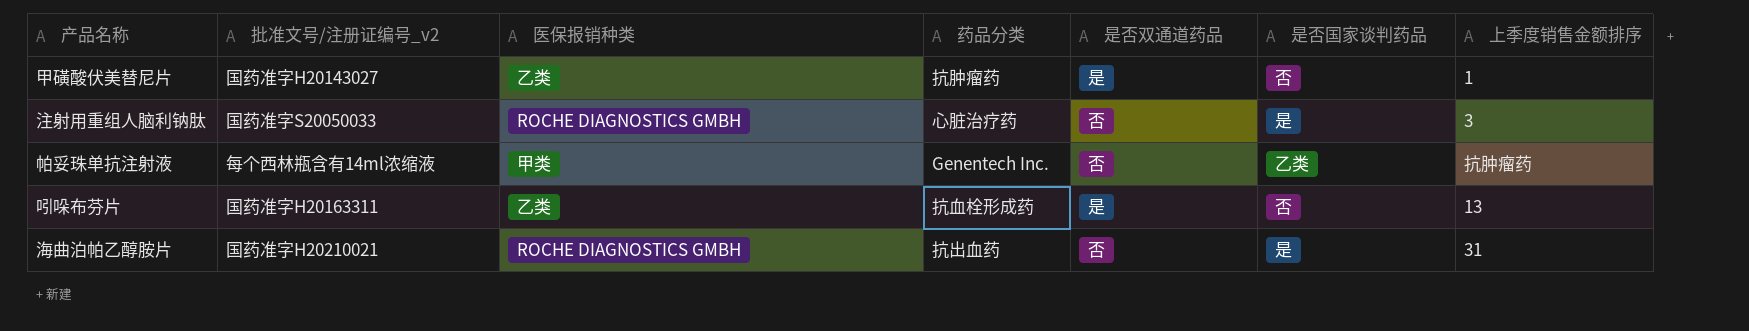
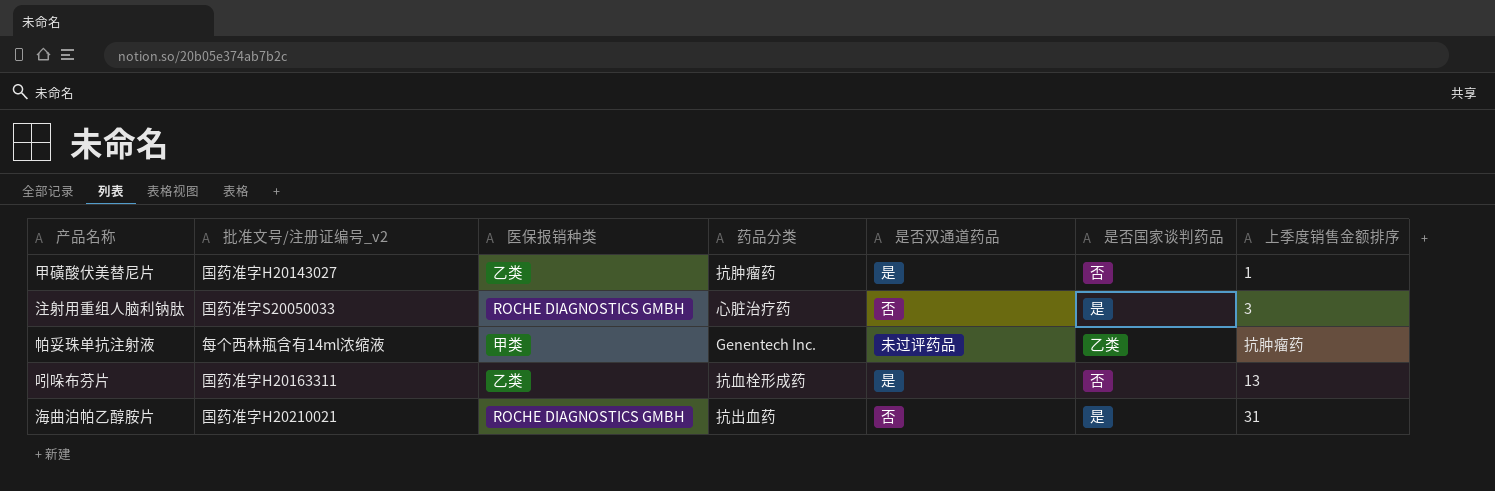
帕妥珠单抗注射液 | 是否双通道药品: 否 -> 未过评药品

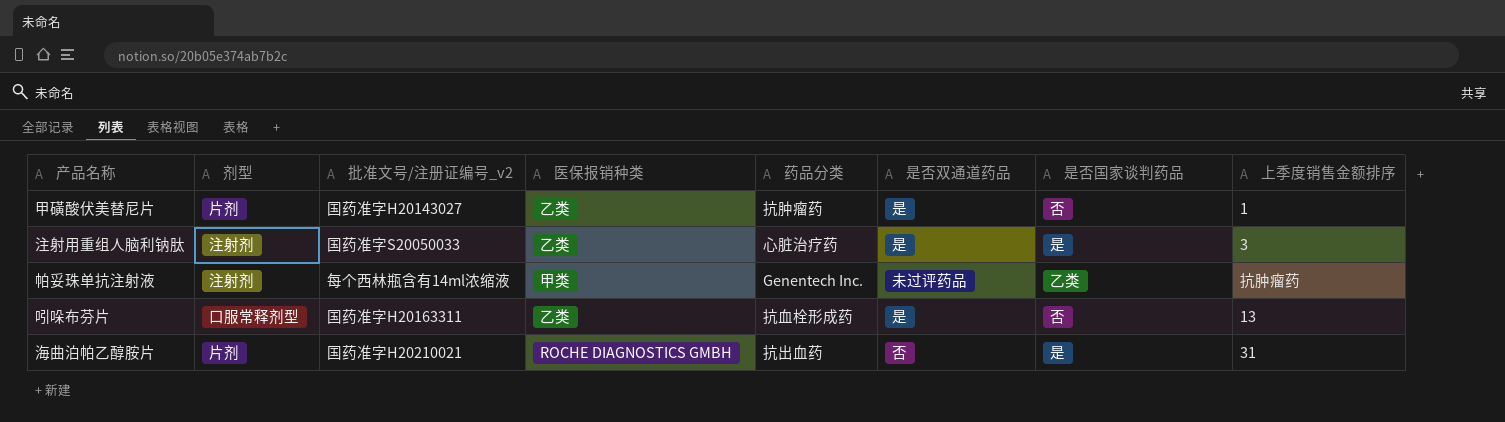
column 剂型 | position: none -> 2
注射用重组人脑利钠肽 | 医保报销种类: ROCHE DIAGNOSTICS GMBH -> 乙类
注射用重组人脑利钠肽 | 是否双通道药品: 否 -> 是

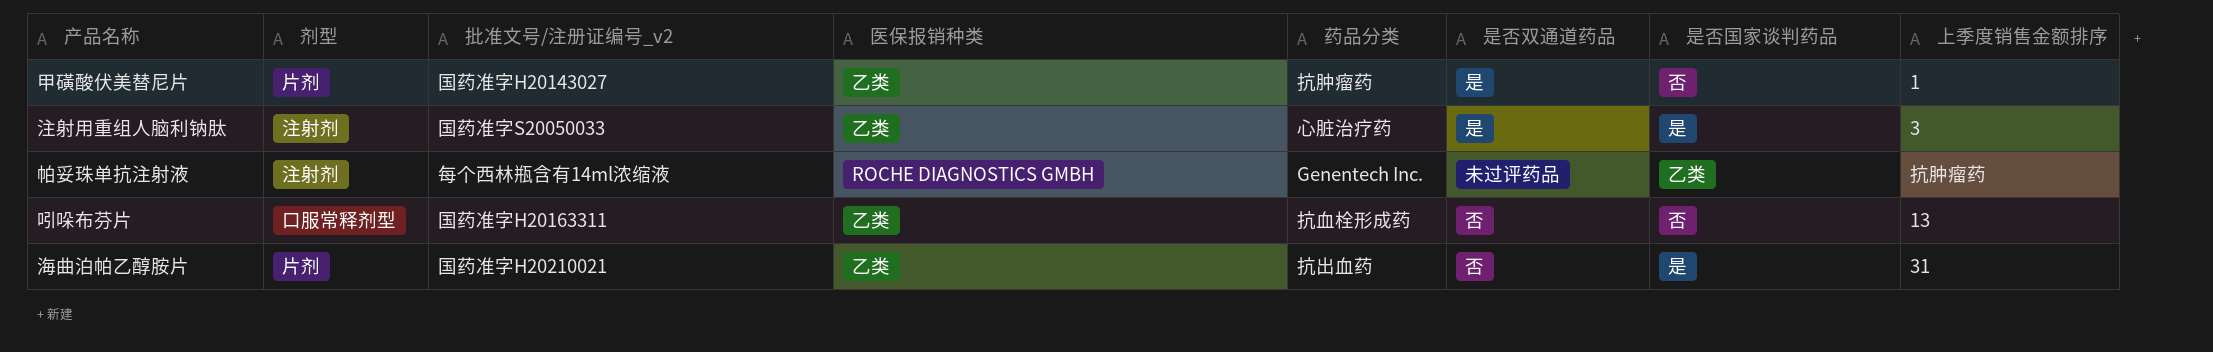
帕妥珠单抗注射液 | 医保报销种类: 甲类 -> ROCHE DIAGNOSTICS GMBH
吲哚布芬片 | 是否双通道药品: 是 -> 否
海曲泊帕乙醇胺片 | 医保报销种类: ROCHE DIAGNOSTICS GMBH -> 乙类

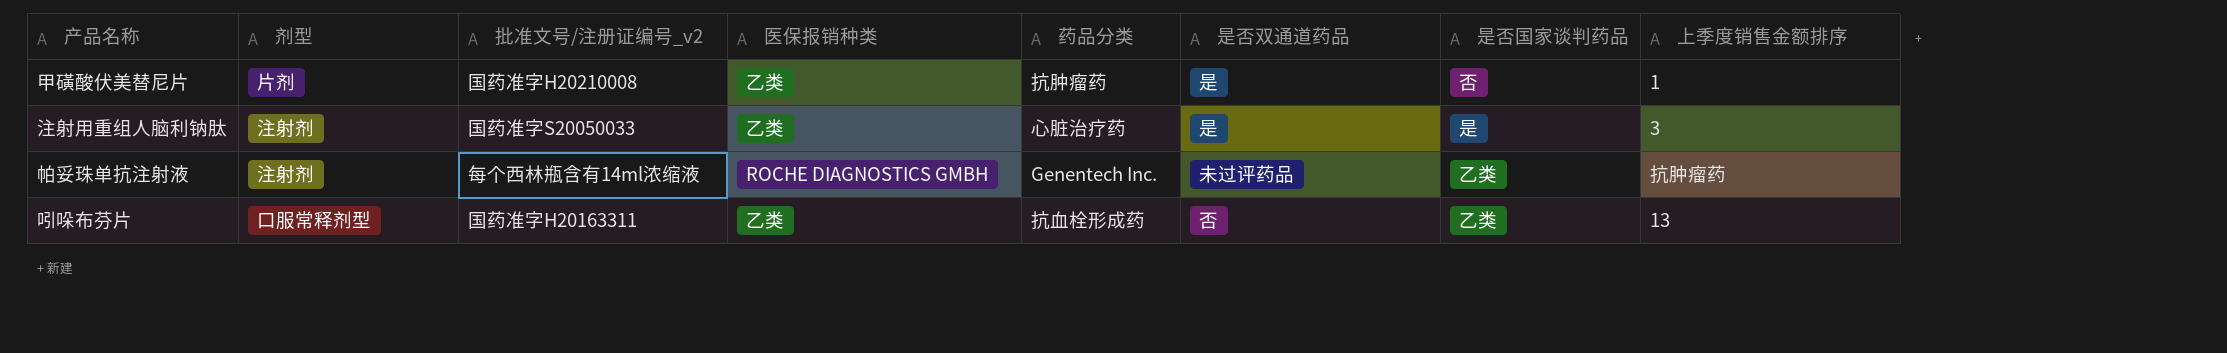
row 海曲泊帕乙醇胺片: 片剂 | 国药准字H20210021 | 乙类 | 抗出血药 | 否 | 是 | 31 -> none
甲磺酸伏美替尼片 | 批准文号/注册证编号_v2: 国药准字H20143027 -> 国药准字H20210008
吲哚布芬片 | 是否国家谈判药品: 否 -> 乙类

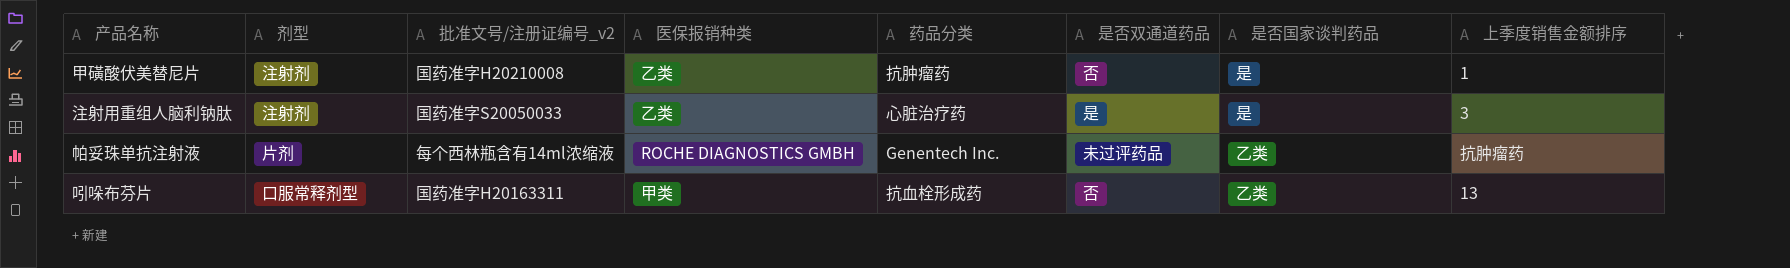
甲磺酸伏美替尼片 | 剂型: 片剂 -> 注射剂
甲磺酸伏美替尼片 | 是否双通道药品: 是 -> 否
甲磺酸伏美替尼片 | 是否国家谈判药品: 否 -> 是
帕妥珠单抗注射液 | 剂型: 注射剂 -> 片剂
吲哚布芬片 | 医保报销种类: 乙类 -> 甲类

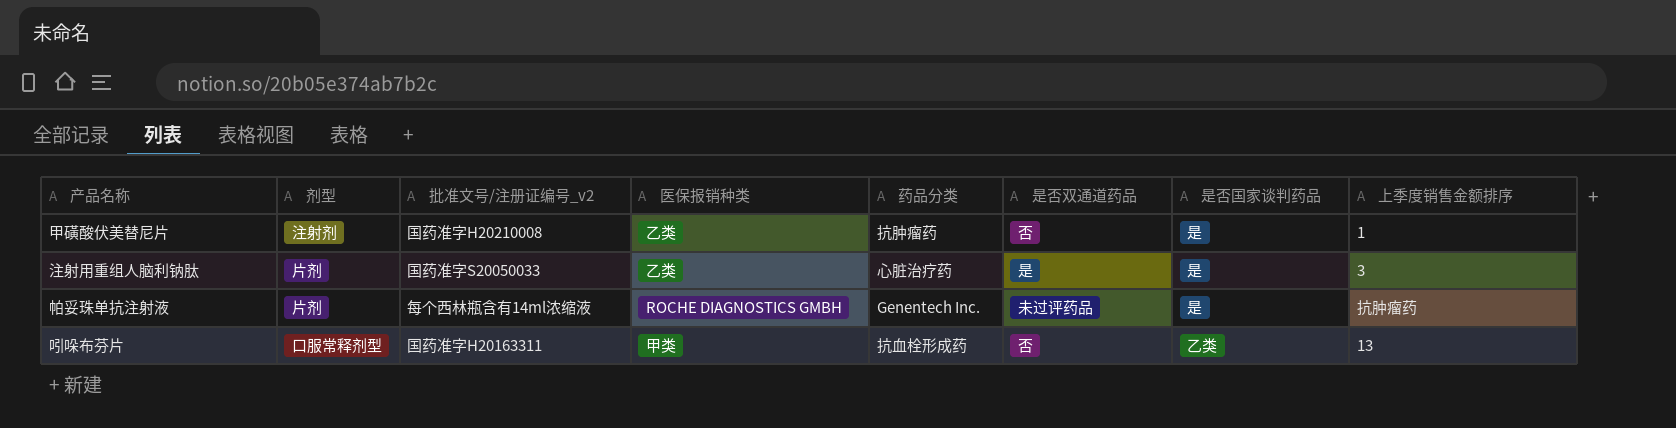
注射用重组人脑利钠肽 | 剂型: 注射剂 -> 片剂
帕妥珠单抗注射液 | 是否国家谈判药品: 乙类 -> 是

